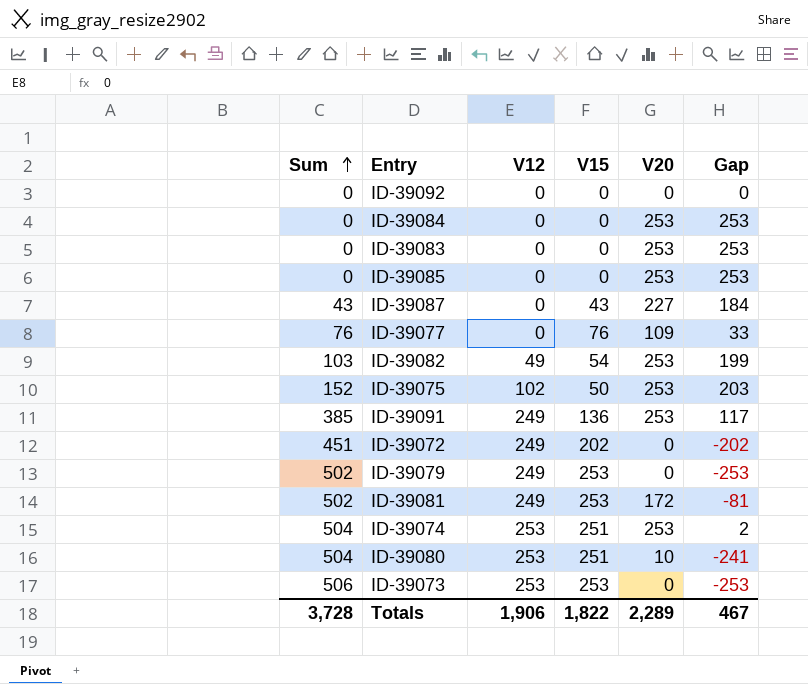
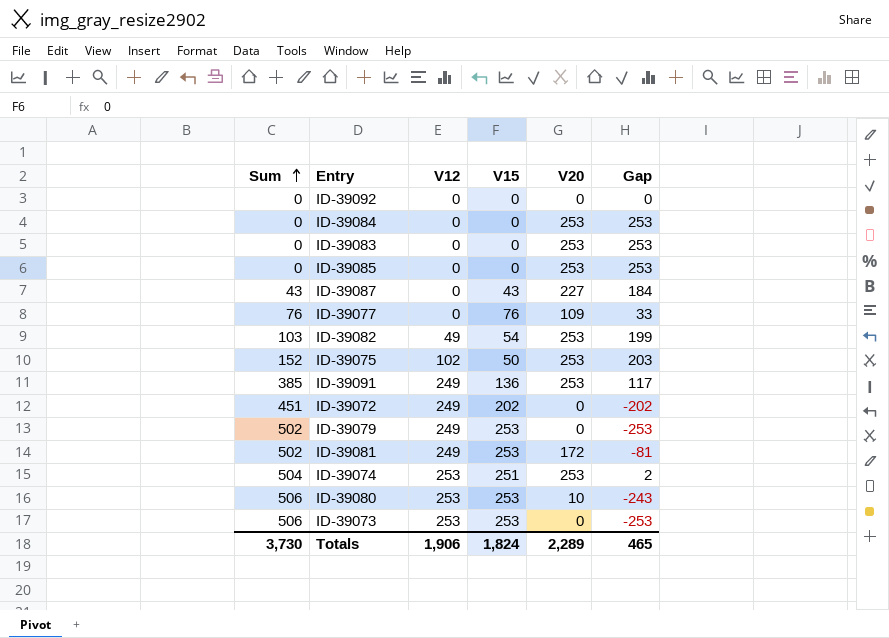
ID-39080 | Sum: 504 -> 506
ID-39080 | V15: 251 -> 253
ID-39080 | Gap: -241 -> -243
Totals | Sum: 3,728 -> 3,730
Totals | V15: 1,822 -> 1,824
Totals | Gap: 467 -> 465

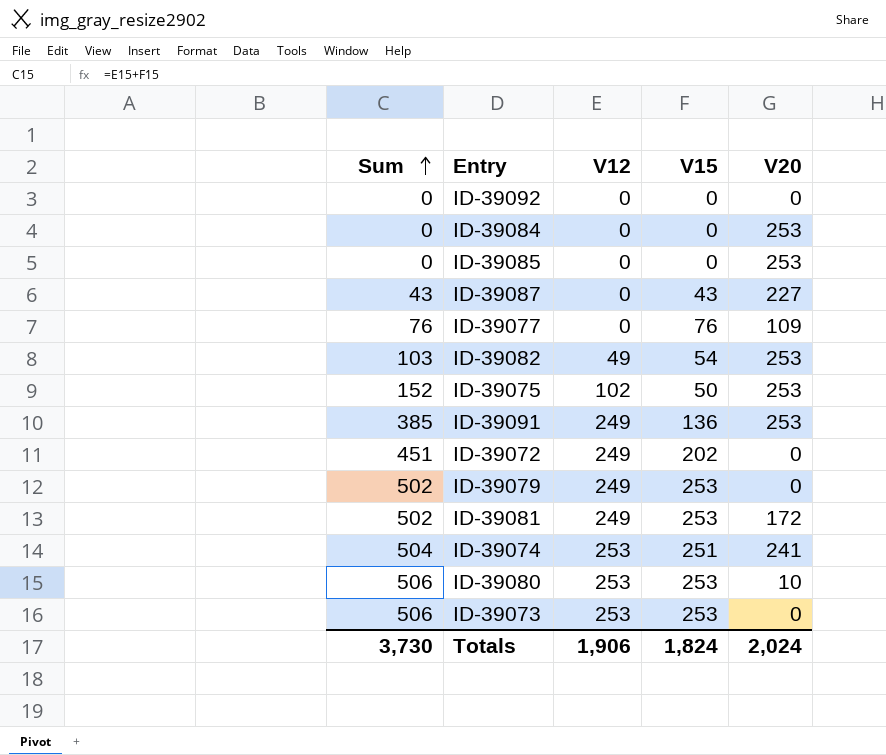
column Gap | formula: [V20] - [V15] -> none
row ID-39083: 0 | 0 | 0 | 253 | 253 -> none
ID-39074 | V20: 253 -> 241
Totals | V20: 2,289 -> 2,024

